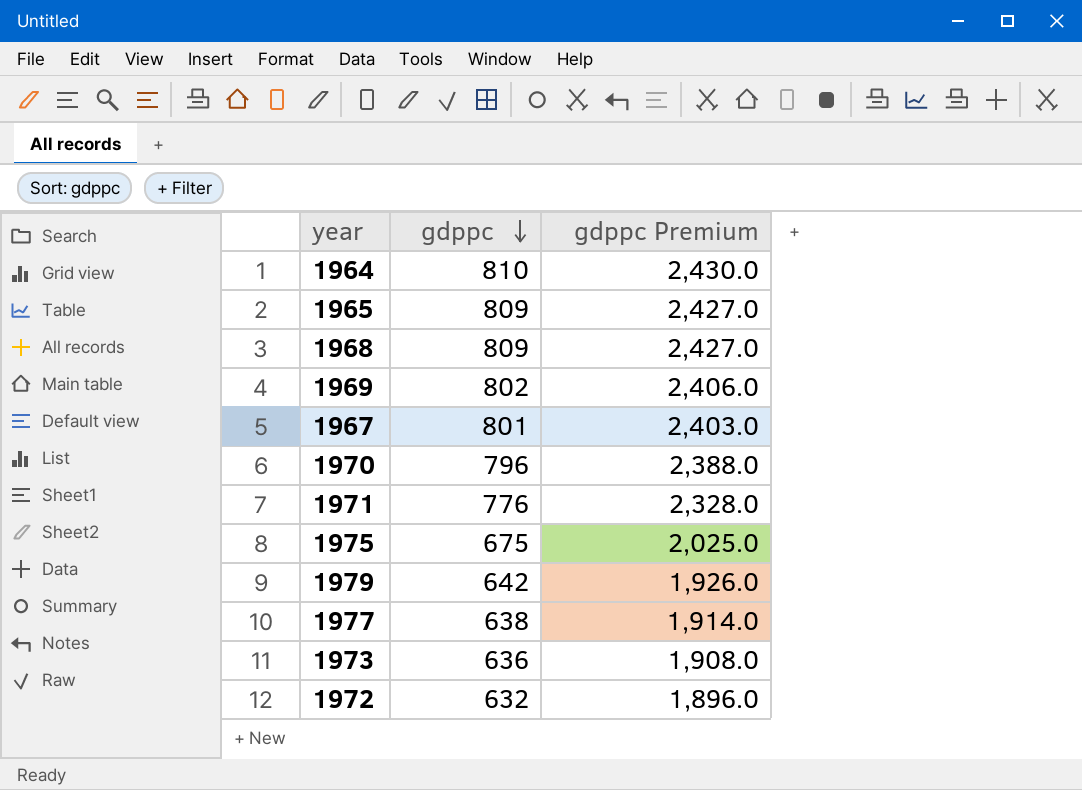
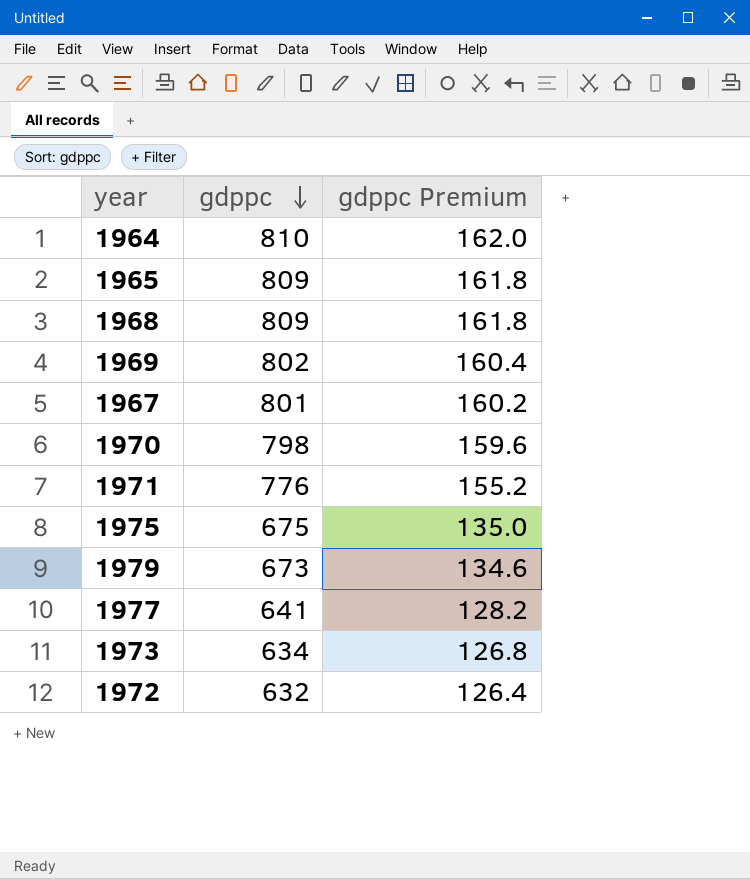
column gdppc Premium | formula: [gdppc] * 3 -> [gdppc] * 0.2
1970 | gdppc: 796 -> 798
1979 | gdppc: 642 -> 673
1977 | gdppc: 638 -> 641
1973 | gdppc: 636 -> 634

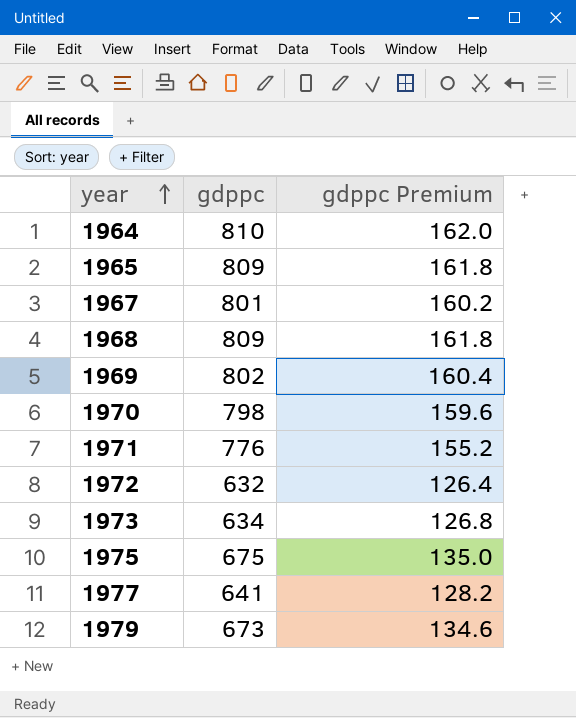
row order: gdppc descending -> year ascending

